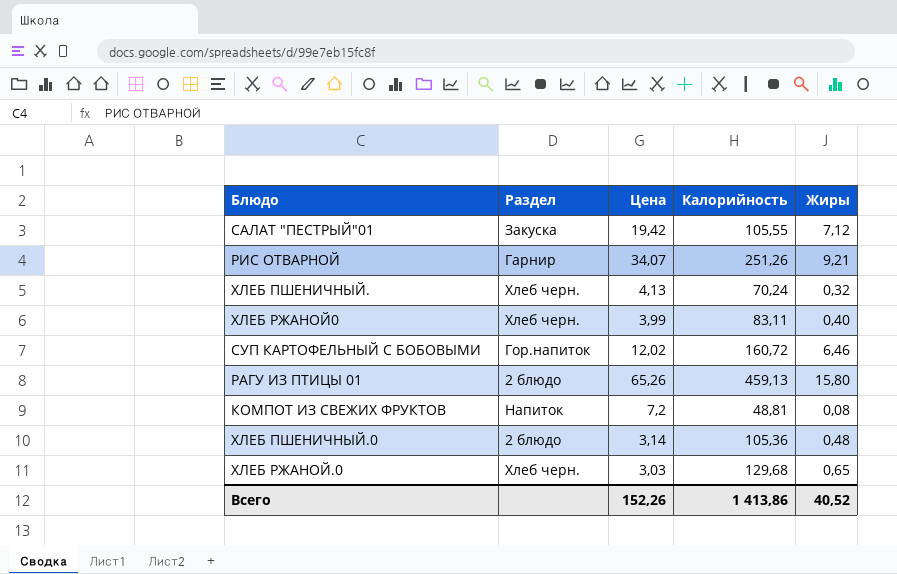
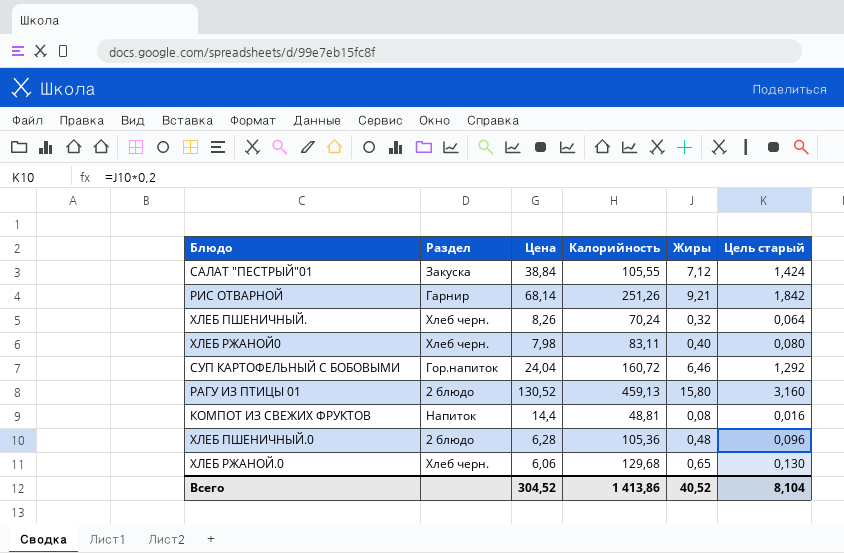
column Цель старый | formula: none -> [Жиры] * 0,2
САЛАТ "ПЕСТРЫЙ"01 | Цена: 19,42 -> 38,84
РИС ОТВАРНОЙ | Цена: 34,07 -> 68,14
ХЛЕБ ПШЕНИЧНЫЙ. | Цена: 4,13 -> 8,26
ХЛЕБ РЖАНОЙ0 | Цена: 3,99 -> 7,98
СУП КАРТОФЕЛЬНЫЙ С БОБОВЫМИ | Цена: 12,02 -> 24,04
РАГУ ИЗ ПТИЦЫ 01 | Цена: 65,26 -> 130,52
КОМПОТ ИЗ СВЕЖИХ ФРУКТОВ | Цена: 7,2 -> 14,4
ХЛЕБ ПШЕНИЧНЫЙ.0 | Цена: 3,14 -> 6,28
ХЛЕБ РЖАНОЙ.0 | Цена: 3,03 -> 6,06
Всего | Цена: 152,26 -> 304,52

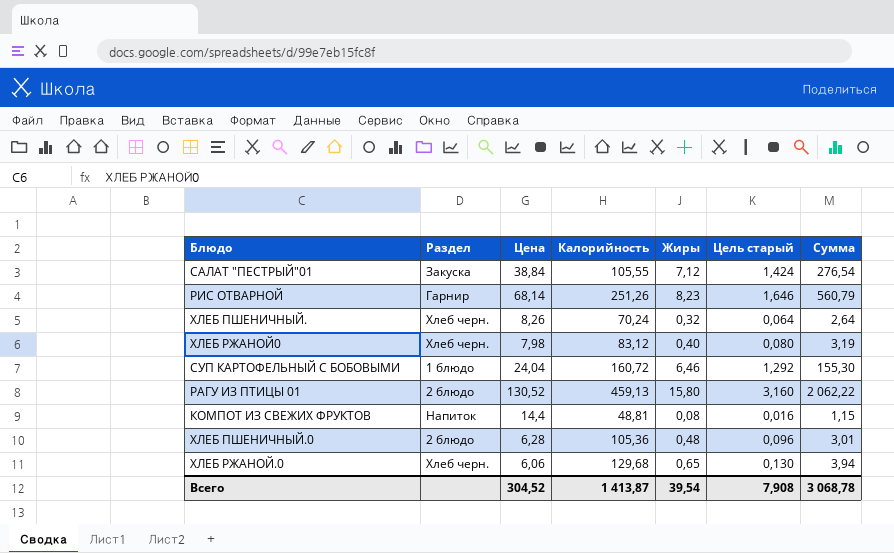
column Сумма | formula: none -> [Цена] * [Жиры]
РИС ОТВАРНОЙ | Жиры: 9,21 -> 8,23
РИС ОТВАРНОЙ | Цель старый: 1,842 -> 1,646
ХЛЕБ РЖАНОЙ0 | Калорийность: 83,11 -> 83,12
СУП КАРТОФЕЛЬНЫЙ С БОБОВЫМИ | Раздел: Гор.напиток -> 1 блюдо
Всего | Калорийность: 1 413,86 -> 1 413,87
Всего | Жиры: 40,52 -> 39,54
Всего | Цель старый: 8,104 -> 7,908

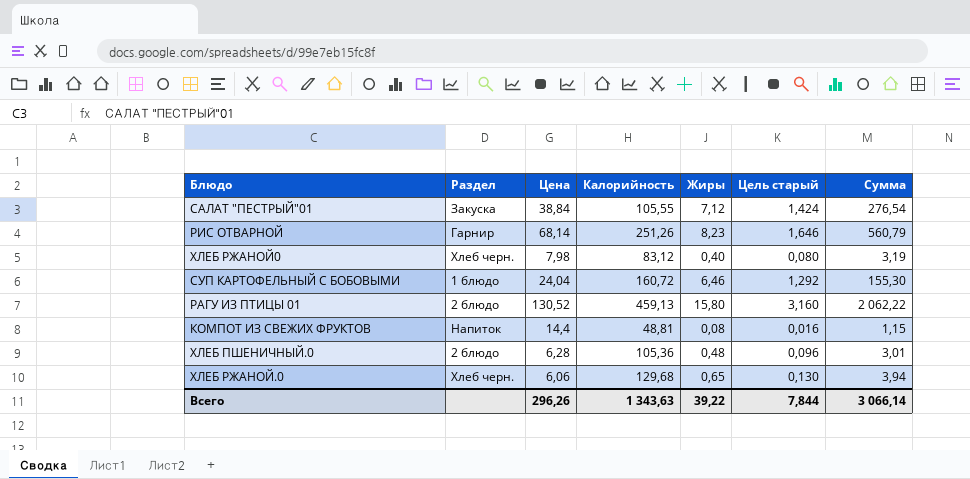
row ХЛЕБ ПШЕНИЧНЫЙ.: Хлеб черн. | 8,26 | 70,24 | 0,32 | 0,064 | 2,64 -> none
Всего | Цена: 304,52 -> 296,26
Всего | Калорийность: 1 413,87 -> 1 343,63
Всего | Жиры: 39,54 -> 39,22
Всего | Цель старый: 7,908 -> 7,844
Всего | Сумма: 3 068,78 -> 3 066,14

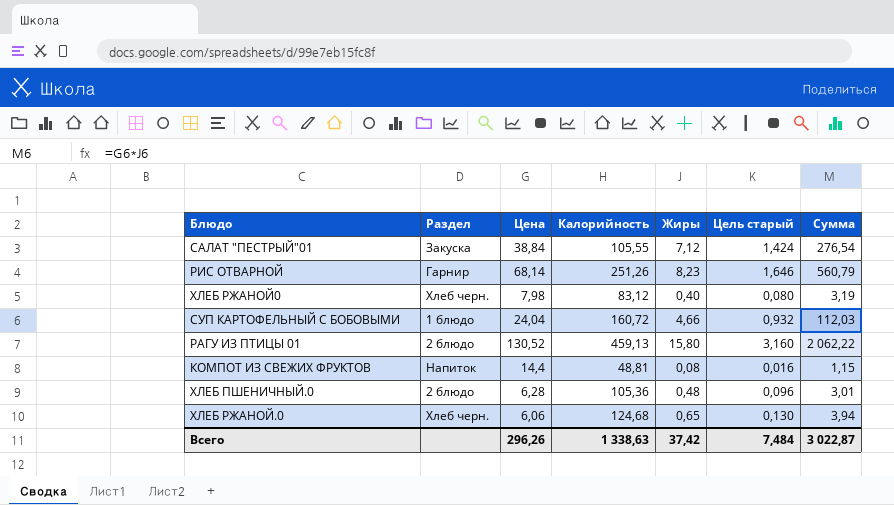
СУП КАРТОФЕЛЬНЫЙ С БОБОВЫМИ | Жиры: 6,46 -> 4,66
СУП КАРТОФЕЛЬНЫЙ С БОБОВЫМИ | Цель старый: 1,292 -> 0,932
СУП КАРТОФЕЛЬНЫЙ С БОБОВЫМИ | Сумма: 155,30 -> 112,03
ХЛЕБ РЖАНОЙ.0 | Калорийность: 129,68 -> 124,68
Всего | Калорийность: 1 343,63 -> 1 338,63
Всего | Жиры: 39,22 -> 37,42
Всего | Цель старый: 7,844 -> 7,484
Всего | Сумма: 3 066,14 -> 3 022,87

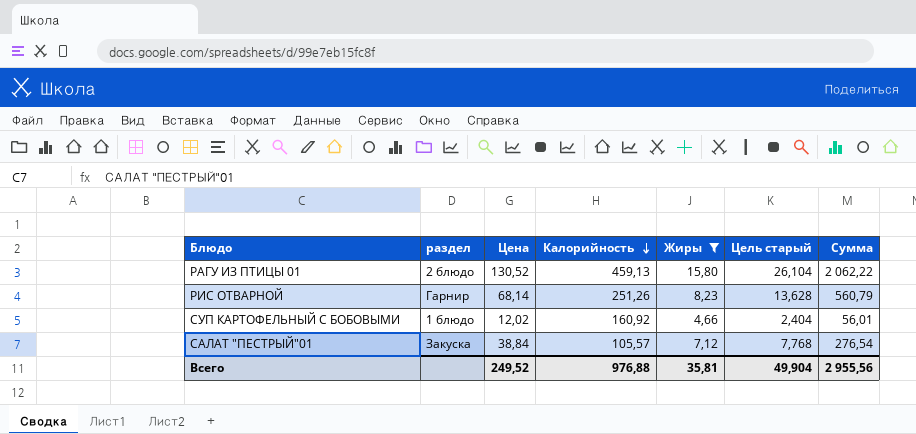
filter: none -> Жиры >= 4,66
row order: none -> Калорийность descending
column name: Раздел -> раздел
column Цель старый | formula: [Жиры] * 0,2 -> [Цена] * 0,2
СУП КАРТОФЕЛЬНЫЙ С БОБОВЫМИ | Цена: 24,04 -> 12,02
СУП КАРТОФЕЛЬНЫЙ С БОБОВЫМИ | Калорийность: 160,72 -> 160,92
СУП КАРТОФЕЛЬНЫЙ С БОБОВЫМИ | Сумма: 112,03 -> 56,01
САЛАТ "ПЕСТРЫЙ"01 | Калорийность: 105,55 -> 105,57
Всего | Цена: 296,26 -> 249,52
Всего | Калорийность: 1 338,63 -> 976,88
Всего | Жиры: 37,42 -> 35,81
Всего | Цель старый: 7,484 -> 49,904
Всего | Сумма: 3 022,87 -> 2 955,56

